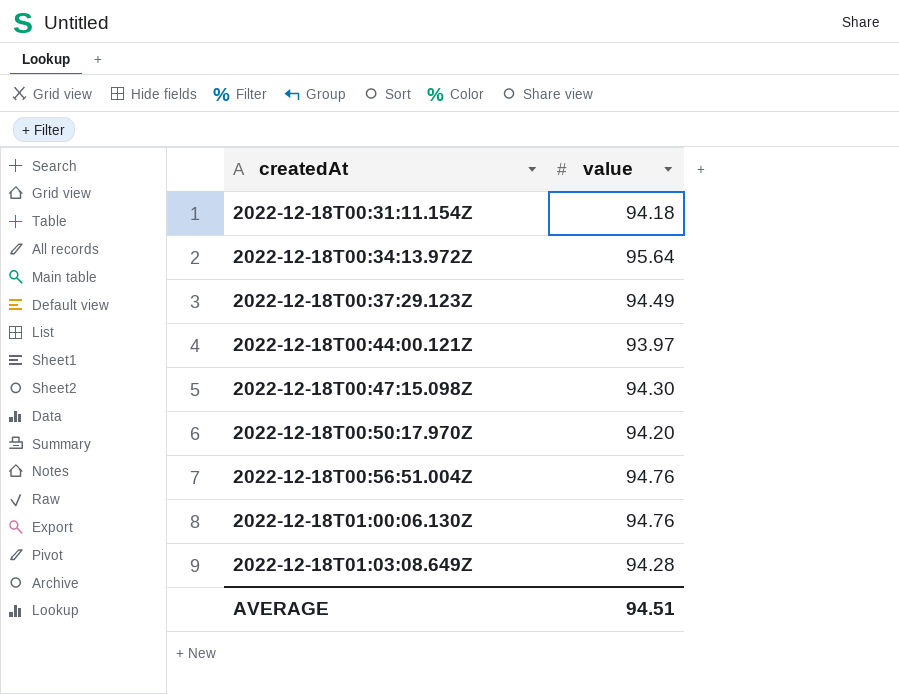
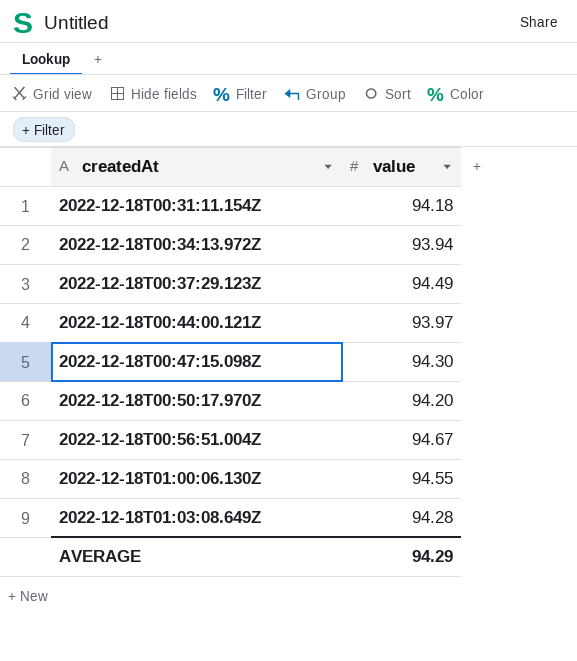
2022-12-18T00:34:13.972Z | value: 95.64 -> 93.94
2022-12-18T00:56:51.004Z | value: 94.76 -> 94.67
2022-12-18T01:00:06.130Z | value: 94.76 -> 94.55
AVERAGE | value: 94.51 -> 94.29

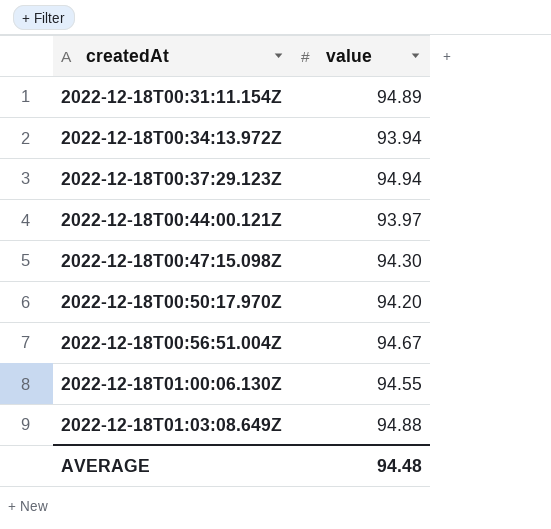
2022-12-18T00:31:11.154Z | value: 94.18 -> 94.89
2022-12-18T00:37:29.123Z | value: 94.49 -> 94.94
2022-12-18T01:03:08.649Z | value: 94.28 -> 94.88
AVERAGE | value: 94.29 -> 94.48

